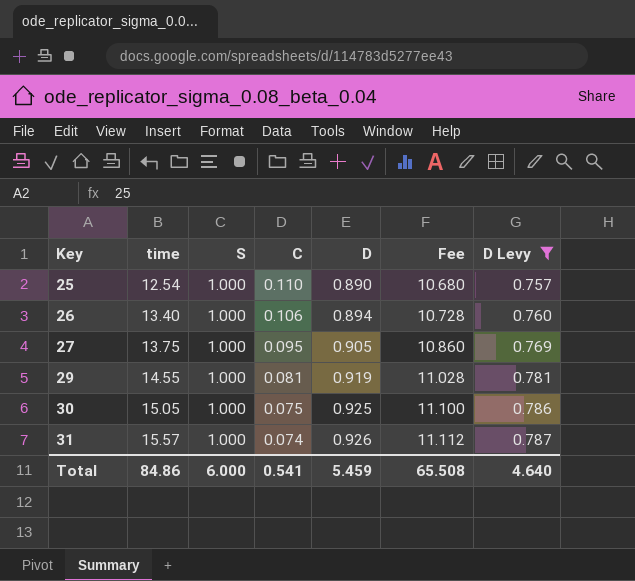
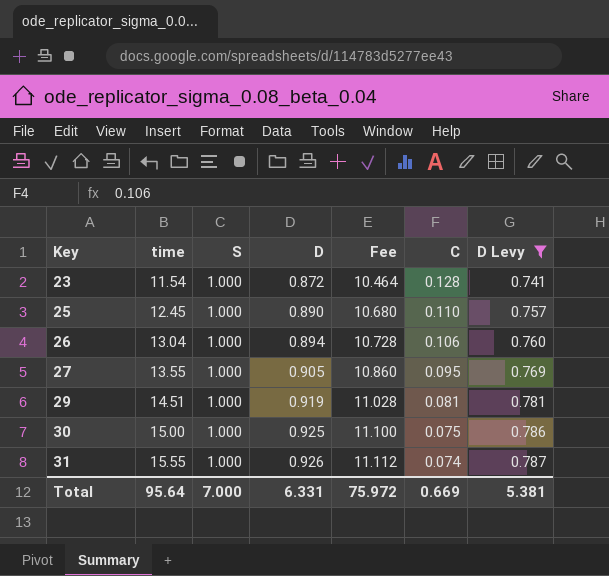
column C | position: 4 -> 6
row 23: none -> 11.54 | 1.000 | 0.872 | 10.464 | 0.128 | 0.741
25 | time: 12.54 -> 12.45
26 | time: 13.40 -> 13.04
27 | time: 13.75 -> 13.55
29 | time: 14.55 -> 14.51
30 | time: 15.05 -> 15.00
31 | time: 15.57 -> 15.55
Total | time: 84.86 -> 95.64
Total | S: 6.000 -> 7.000
Total | D: 5.459 -> 6.331
Total | Fee: 65.508 -> 75.972
Total | C: 0.541 -> 0.669
Total | D Levy: 4.640 -> 5.381

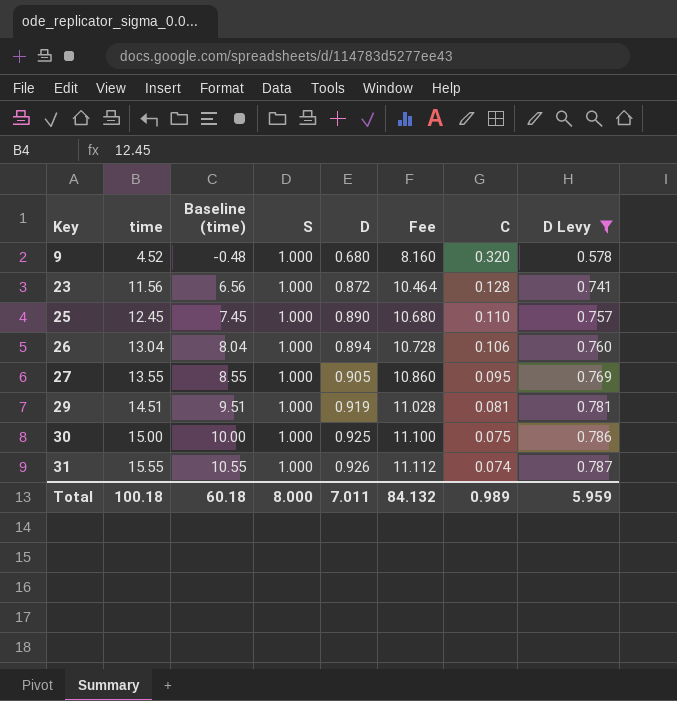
column Baseline (time) | formula: none -> [time] - 5
row 9: none -> 4.52 | -0.48 | 1.000 | 0.680 | 8.160 | 0.320 | 0.578
23 | time: 11.54 -> 11.56
Total | time: 95.64 -> 100.18
Total | S: 7.000 -> 8.000
Total | D: 6.331 -> 7.011
Total | Fee: 75.972 -> 84.132
Total | C: 0.669 -> 0.989
Total | D Levy: 5.381 -> 5.959

